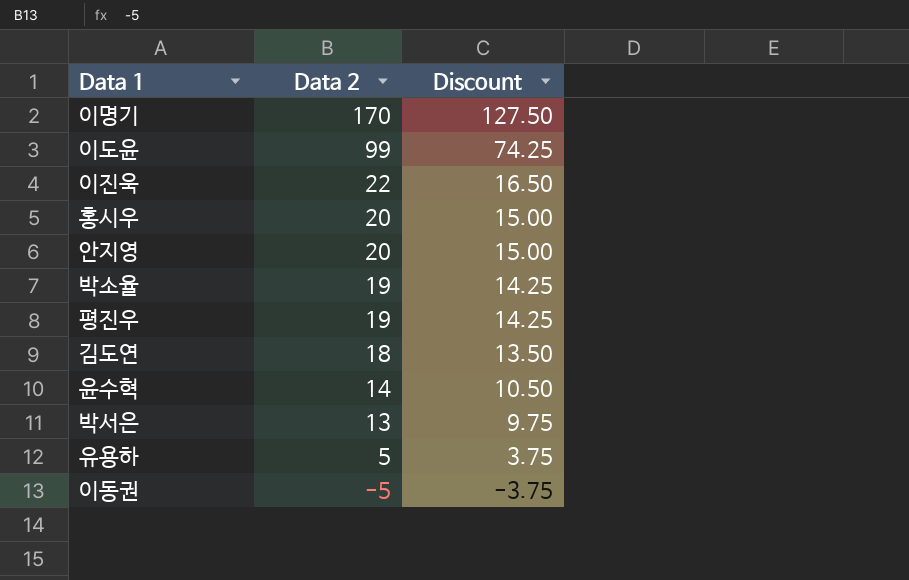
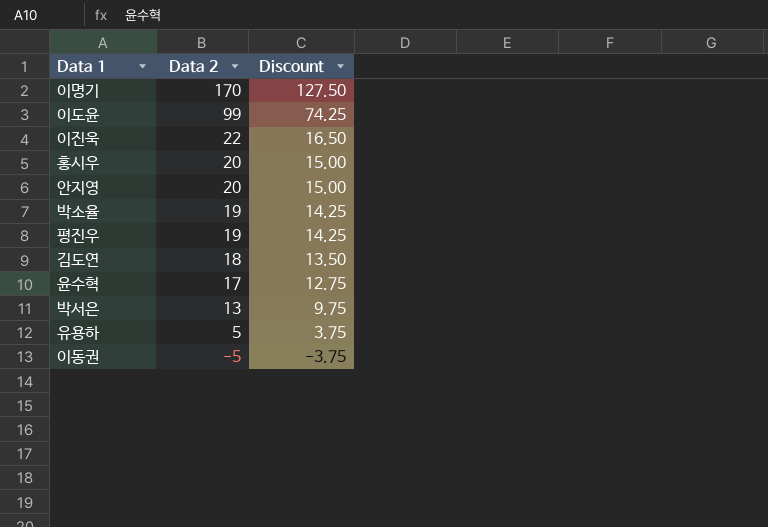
윤수혁 | Data 2: 14 -> 17
윤수혁 | Discount: 10.50 -> 12.75

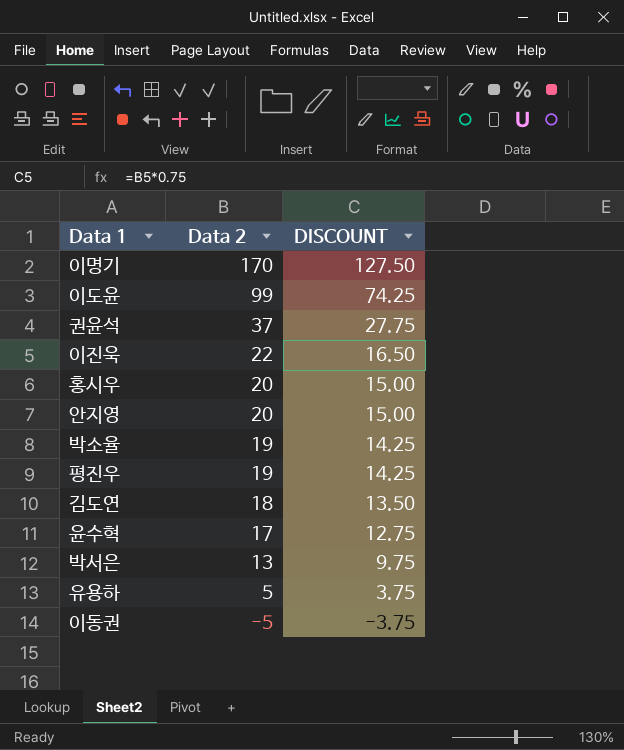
column name: Discount -> DISCOUNT
row 권윤석: none -> 37 | 27.75

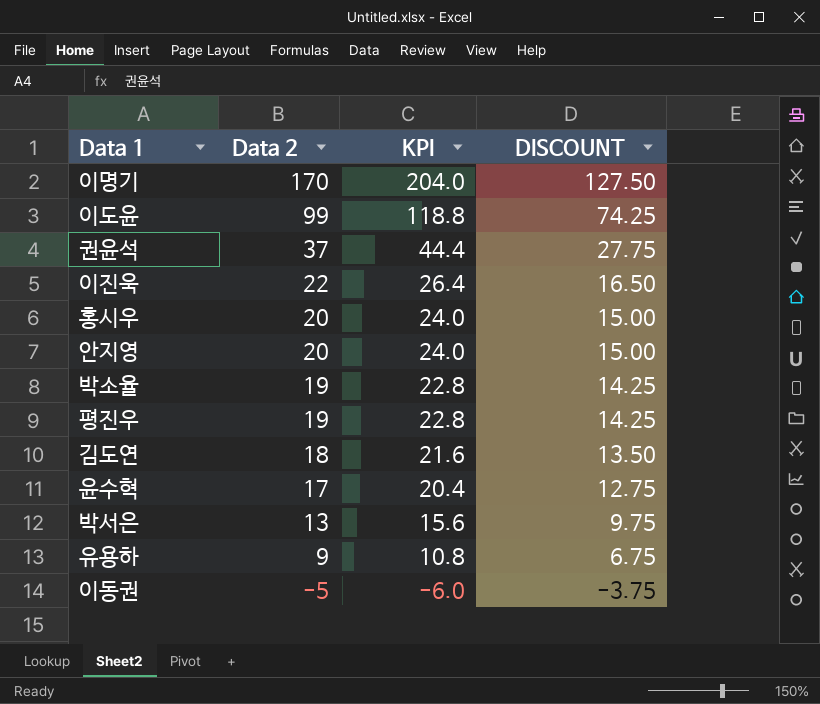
column KPI | formula: none -> [Data 2] * 1.2
유용하 | Data 2: 5 -> 9
유용하 | DISCOUNT: 3.75 -> 6.75

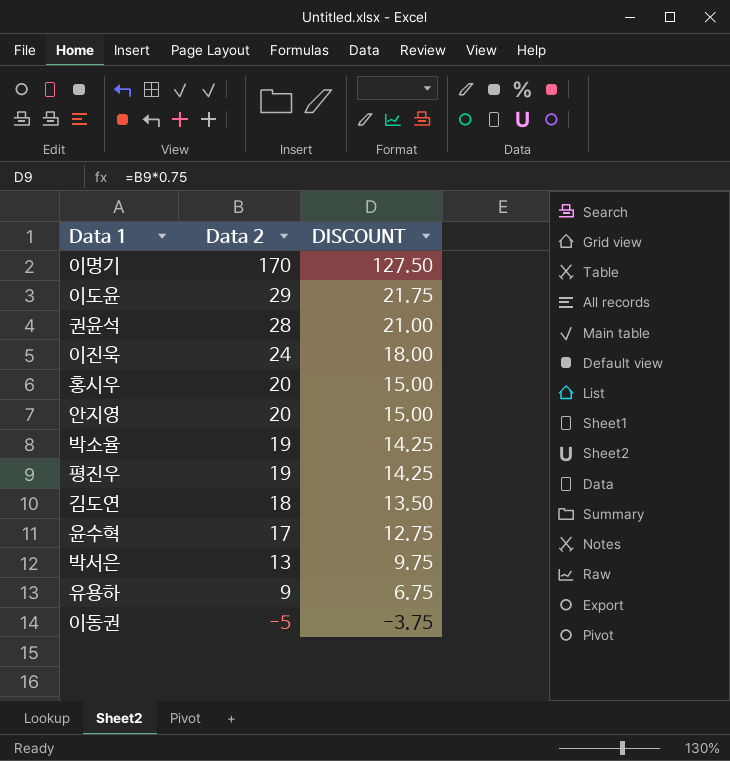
column KPI | formula: [Data 2] * 1.2 -> none
이도윤 | Data 2: 99 -> 29
이도윤 | DISCOUNT: 74.25 -> 21.75
권윤석 | Data 2: 37 -> 28
권윤석 | DISCOUNT: 27.75 -> 21.00
이진욱 | Data 2: 22 -> 24
이진욱 | DISCOUNT: 16.50 -> 18.00

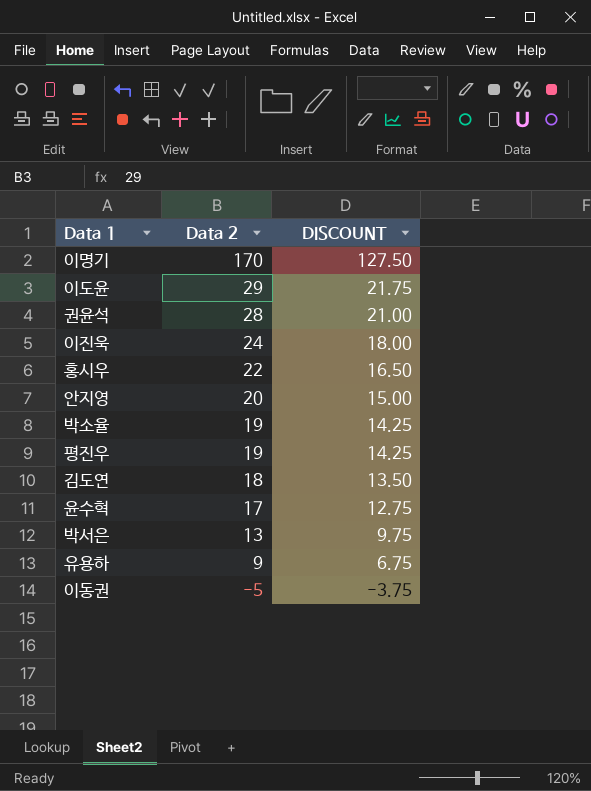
홍시우 | Data 2: 20 -> 22
홍시우 | DISCOUNT: 15.00 -> 16.50

